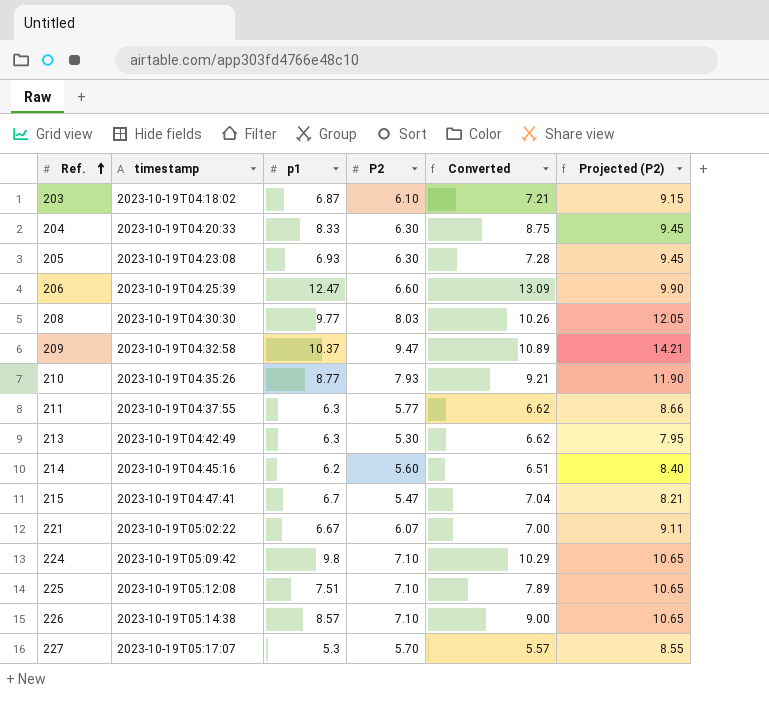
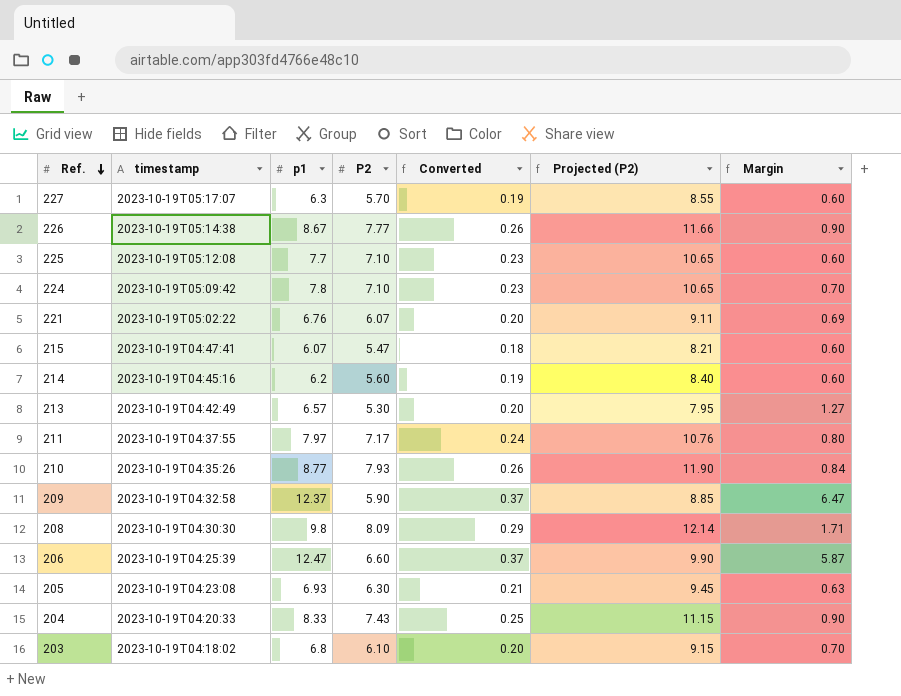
row order: Ref. ascending -> Ref. descending
column Converted | formula: [p1] * 1.05 -> [p1] * 0.03
column Margin | formula: none -> [p1] - [P2]
227 | p1: 5.3 -> 6.3
226 | p1: 8.57 -> 8.67
226 | P2: 7.10 -> 7.77
226 | Projected (P2): 10.65 -> 11.66
225 | p1: 7.51 -> 7.7
224 | p1: 9.8 -> 7.8
221 | p1: 6.67 -> 6.76
215 | p1: 6.7 -> 6.07
213 | p1: 6.3 -> 6.57
211 | p1: 6.3 -> 7.97
211 | P2: 5.77 -> 7.17
211 | Projected (P2): 8.66 -> 10.76
209 | p1: 10.37 -> 12.37
209 | P2: 9.47 -> 5.90
209 | Projected (P2): 14.21 -> 8.85
208 | p1: 9.77 -> 9.8
208 | P2: 8.03 -> 8.09
208 | Projected (P2): 12.05 -> 12.14
204 | P2: 6.30 -> 7.43
204 | Projected (P2): 9.45 -> 11.15
203 | p1: 6.87 -> 6.8

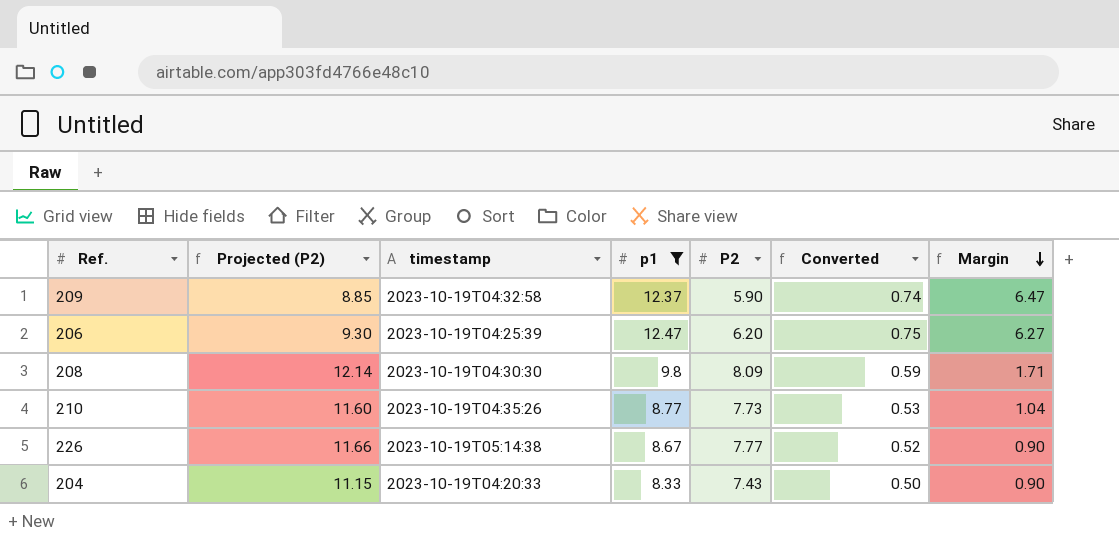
filter: none -> p1 >= 8.33
row order: Ref. descending -> Margin descending
column Projected (P2) | position: 6 -> 2
column Converted | formula: [p1] * 0.03 -> [p1] * 0.06
206 | Projected (P2): 9.90 -> 9.30
206 | P2: 6.60 -> 6.20
206 | Margin: 5.87 -> 6.27
210 | Projected (P2): 11.90 -> 11.60
210 | P2: 7.93 -> 7.73
210 | Margin: 0.84 -> 1.04

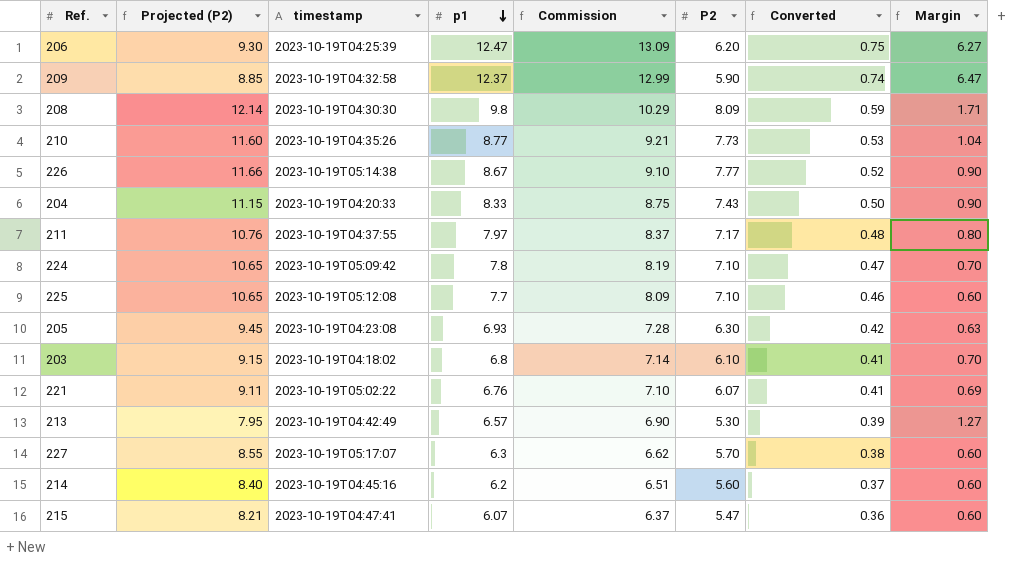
filter: p1 >= 8.33 -> none
row order: Margin descending -> p1 descending
column Commission | formula: none -> [p1] * 1.05

